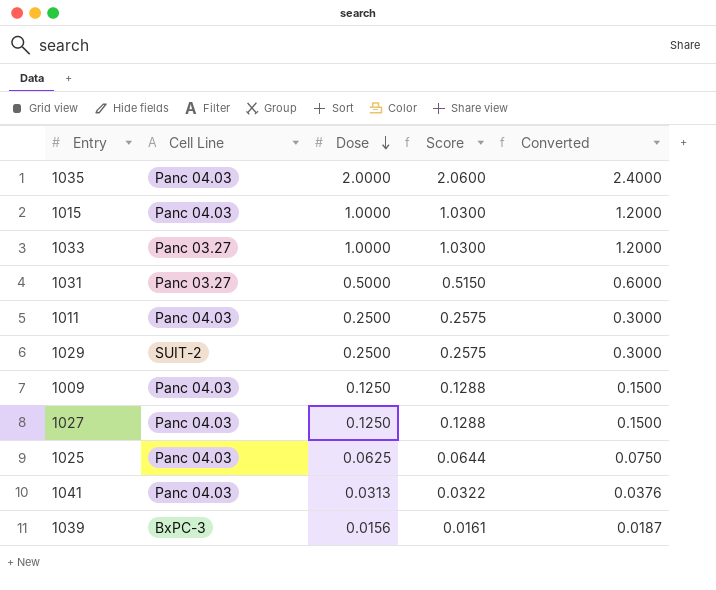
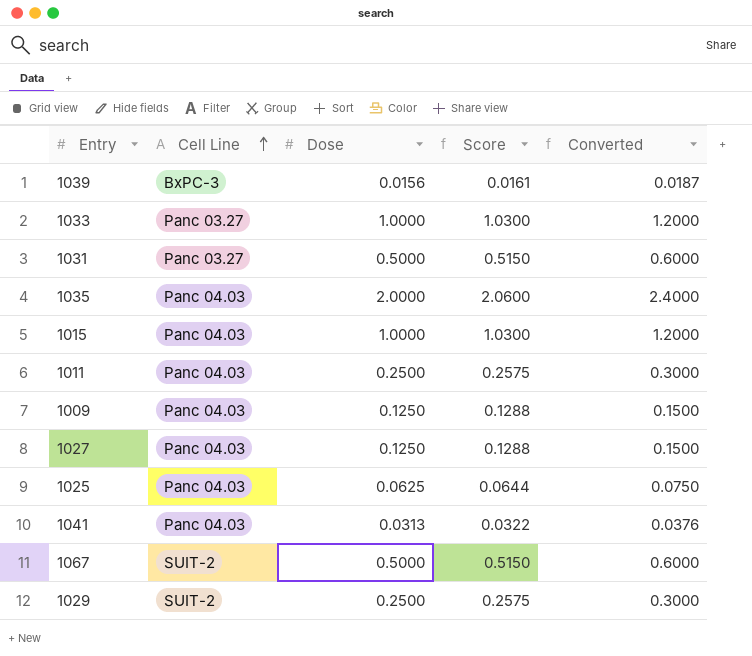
row order: Dose descending -> Cell Line ascending
row 1067: none -> SUIT-2 | 0.5000 | 0.5150 | 0.6000

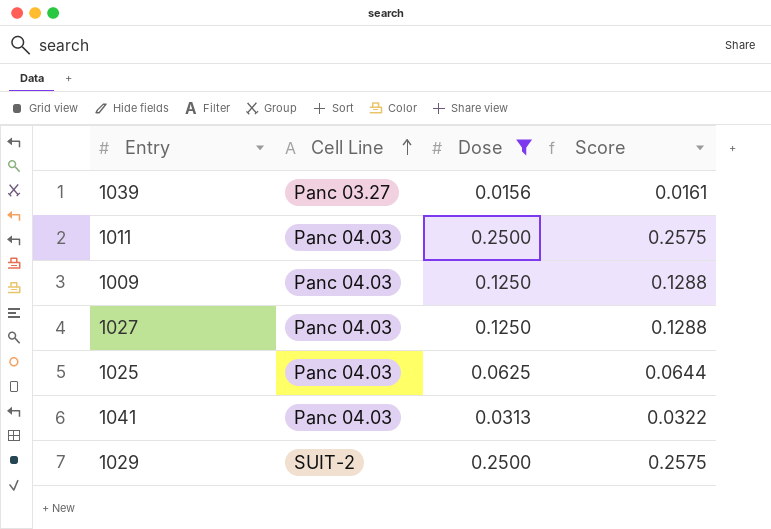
filter: none -> Dose <= 0.2500
column Converted | formula: [Dose] * 1.2 -> none
1039 | Cell Line: BxPC-3 -> Panc 03.27

